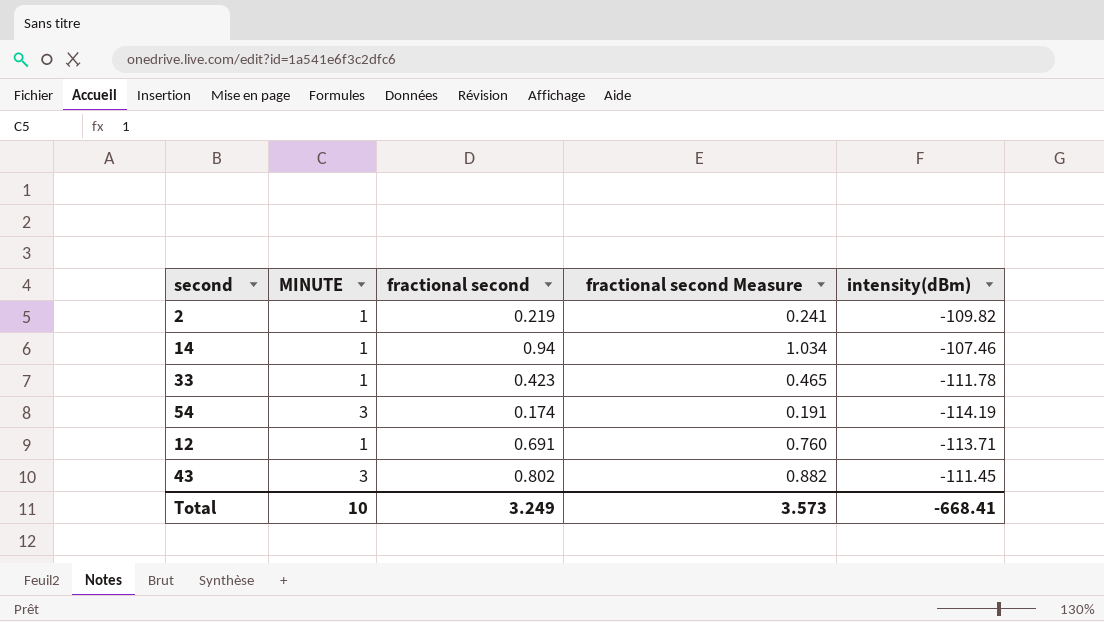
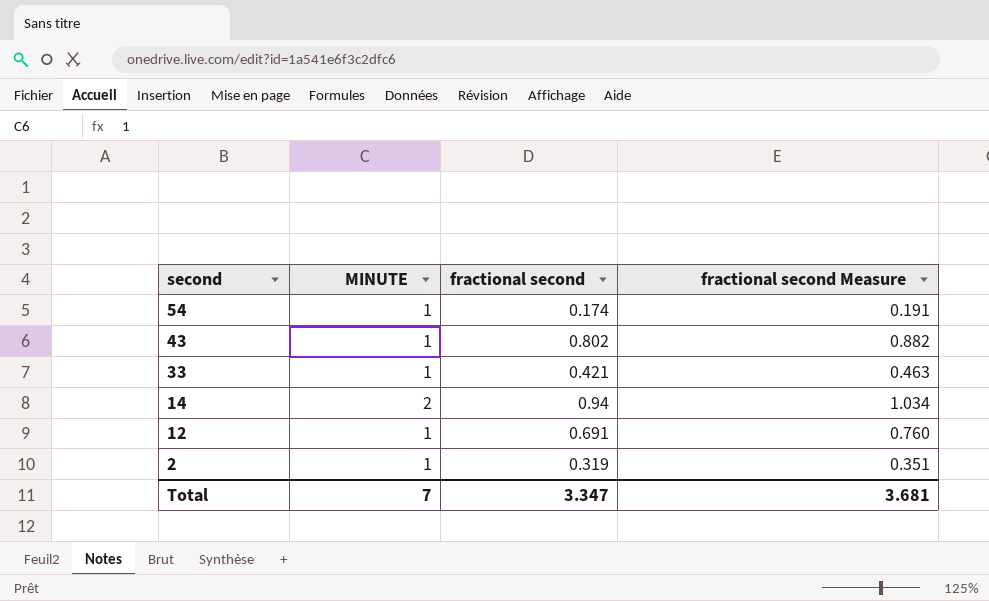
row order: none -> second descending
column intensity(dBm) | position: 5 -> none
54 | MINUTE: 3 -> 1
43 | MINUTE: 3 -> 1
33 | fractional second: 0.423 -> 0.421
33 | fractional second Measure: 0.465 -> 0.463
14 | MINUTE: 1 -> 2
2 | fractional second: 0.219 -> 0.319
2 | fractional second Measure: 0.241 -> 0.351
Total | MINUTE: 10 -> 7
Total | fractional second: 3.249 -> 3.347
Total | fractional second Measure: 3.573 -> 3.681

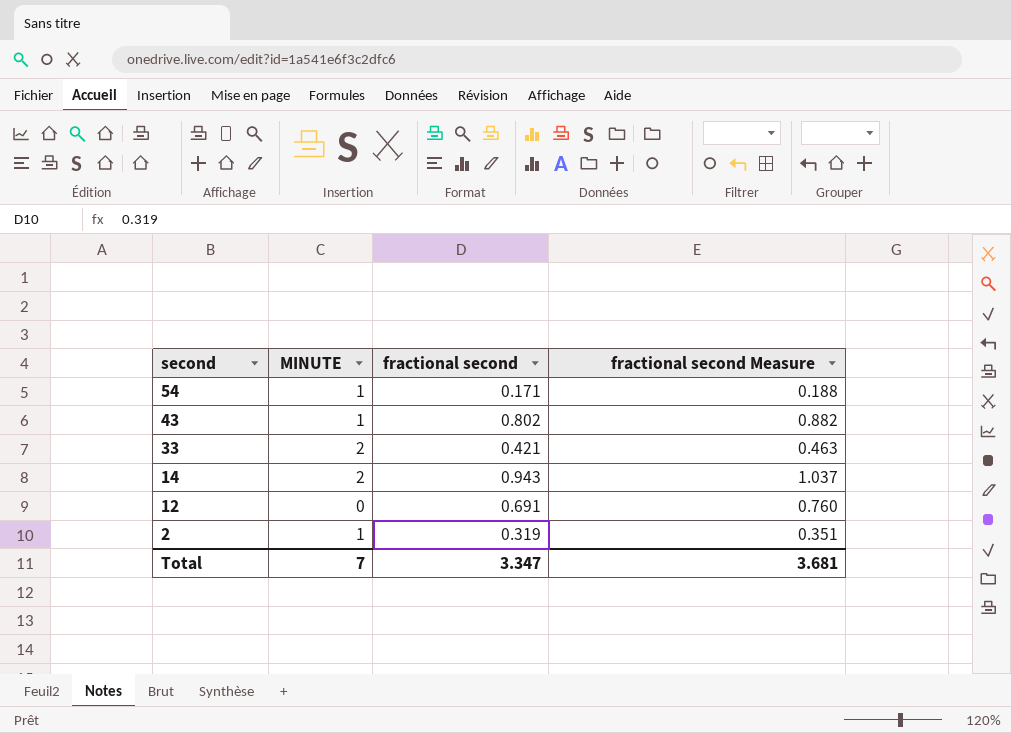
54 | fractional second: 0.174 -> 0.171
54 | fractional second Measure: 0.191 -> 0.188
33 | MINUTE: 1 -> 2
14 | fractional second: 0.94 -> 0.943
14 | fractional second Measure: 1.034 -> 1.037
12 | MINUTE: 1 -> 0

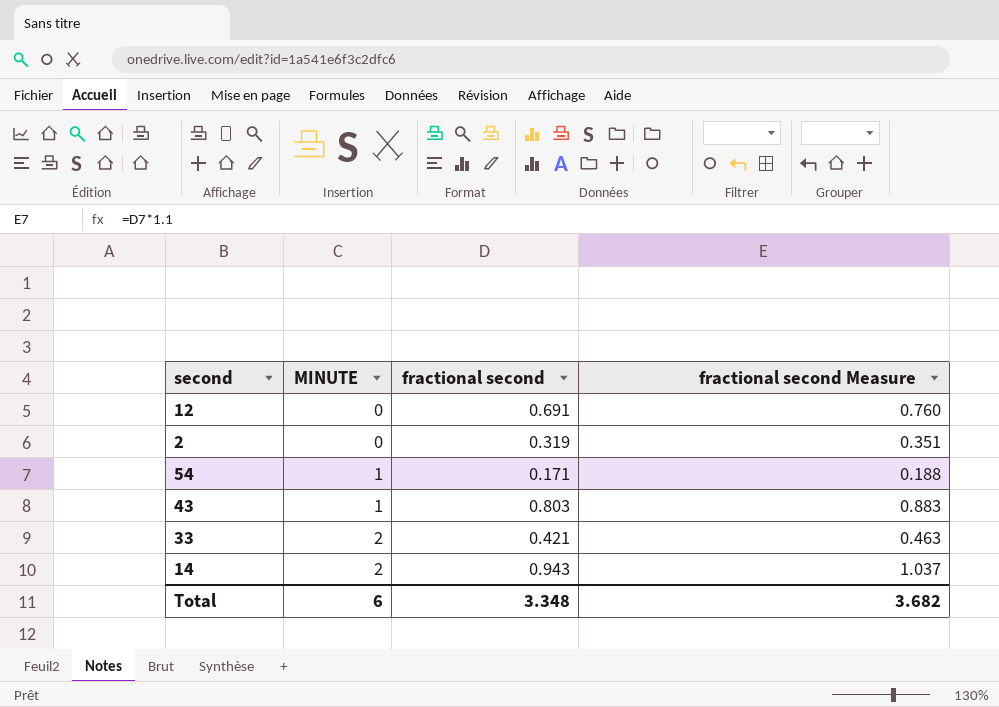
row order: second descending -> MINUTE ascending
2 | MINUTE: 1 -> 0
43 | fractional second: 0.802 -> 0.803
43 | fractional second Measure: 0.882 -> 0.883
Total | MINUTE: 7 -> 6
Total | fractional second: 3.347 -> 3.348
Total | fractional second Measure: 3.681 -> 3.682

